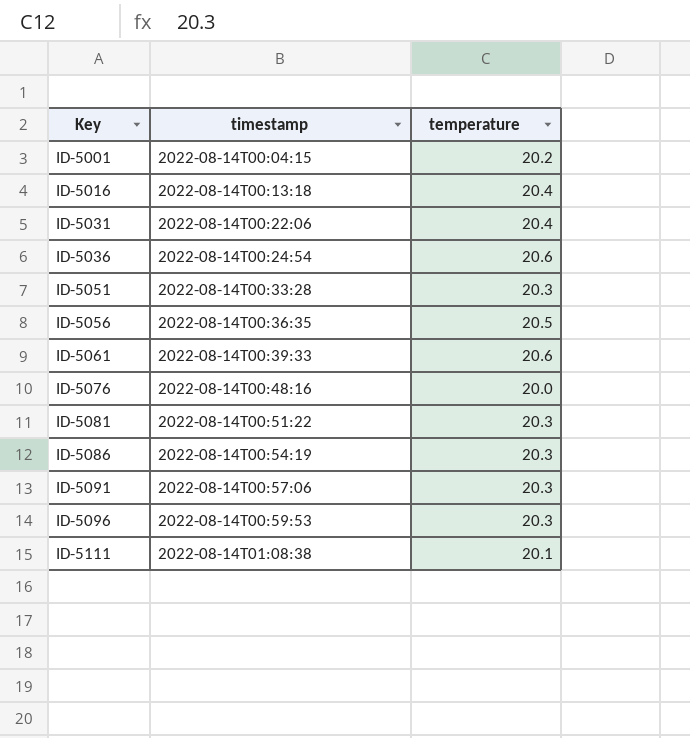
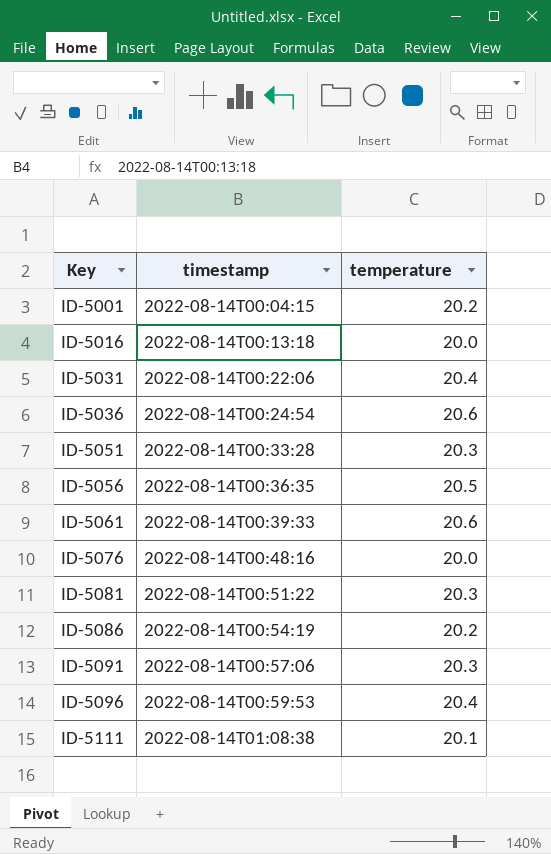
ID-5016 | temperature: 20.4 -> 20.0
ID-5086 | temperature: 20.3 -> 20.2
ID-5096 | temperature: 20.3 -> 20.4

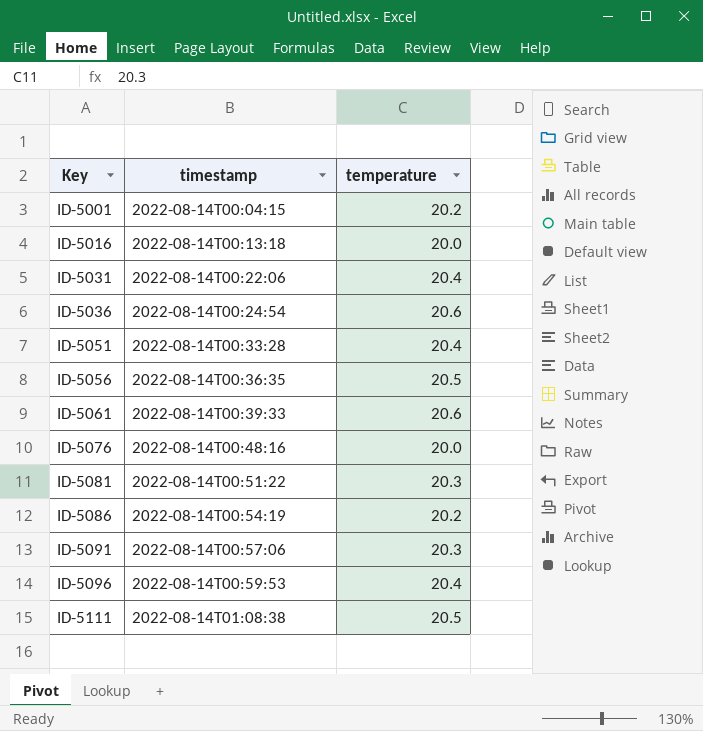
ID-5051 | temperature: 20.3 -> 20.4
ID-5111 | temperature: 20.1 -> 20.5

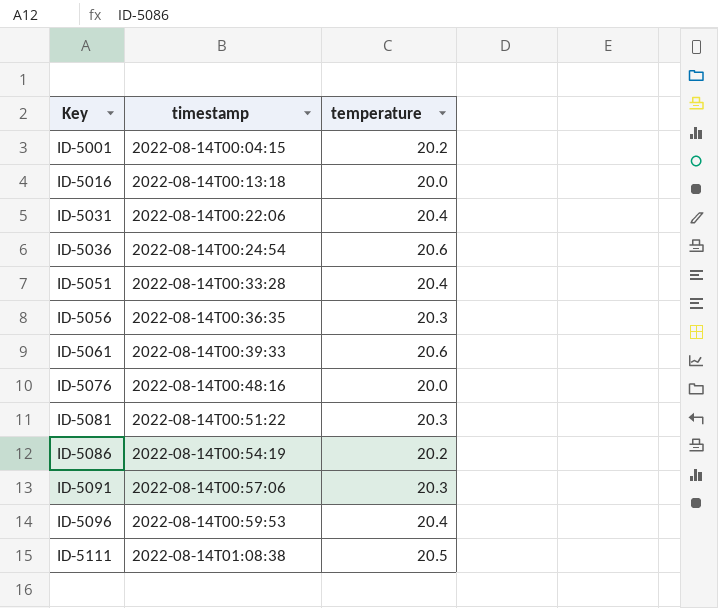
ID-5056 | temperature: 20.5 -> 20.3

